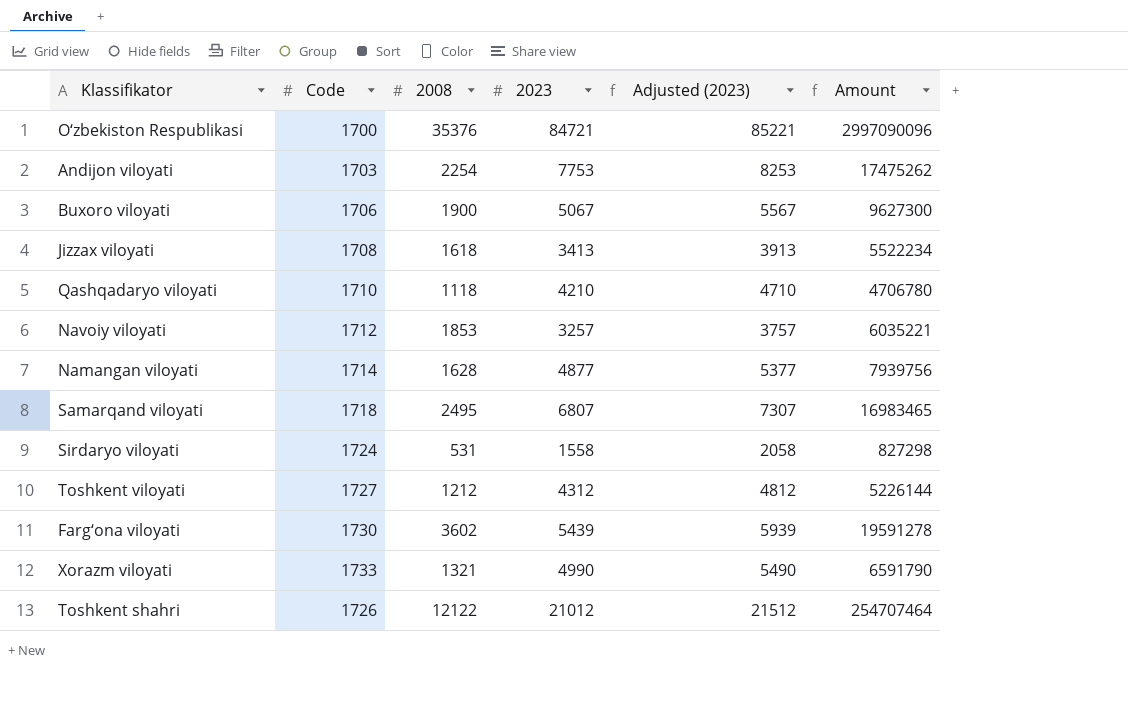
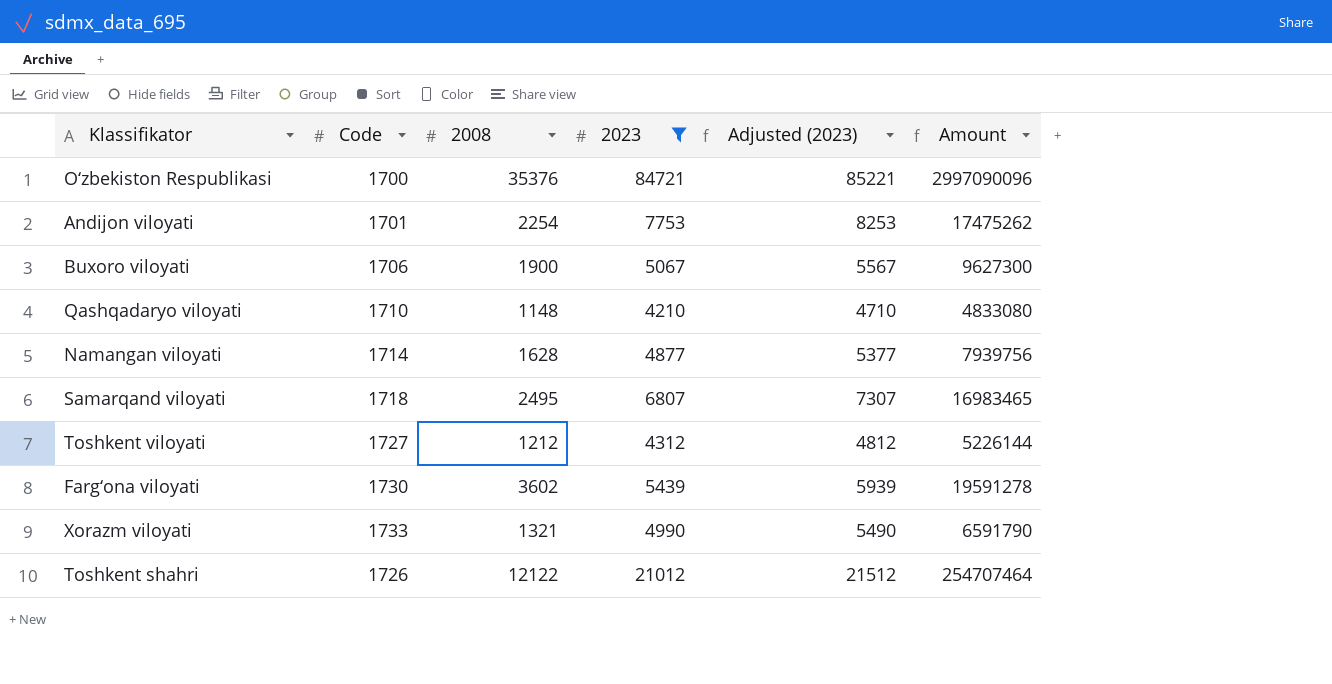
filter: none -> 2023 >= 4210
Andijon viloyati | Code: 1703 -> 1701
Qashqadaryo viloyati | 2008: 1118 -> 1148
Qashqadaryo viloyati | Amount: 4706780 -> 4833080

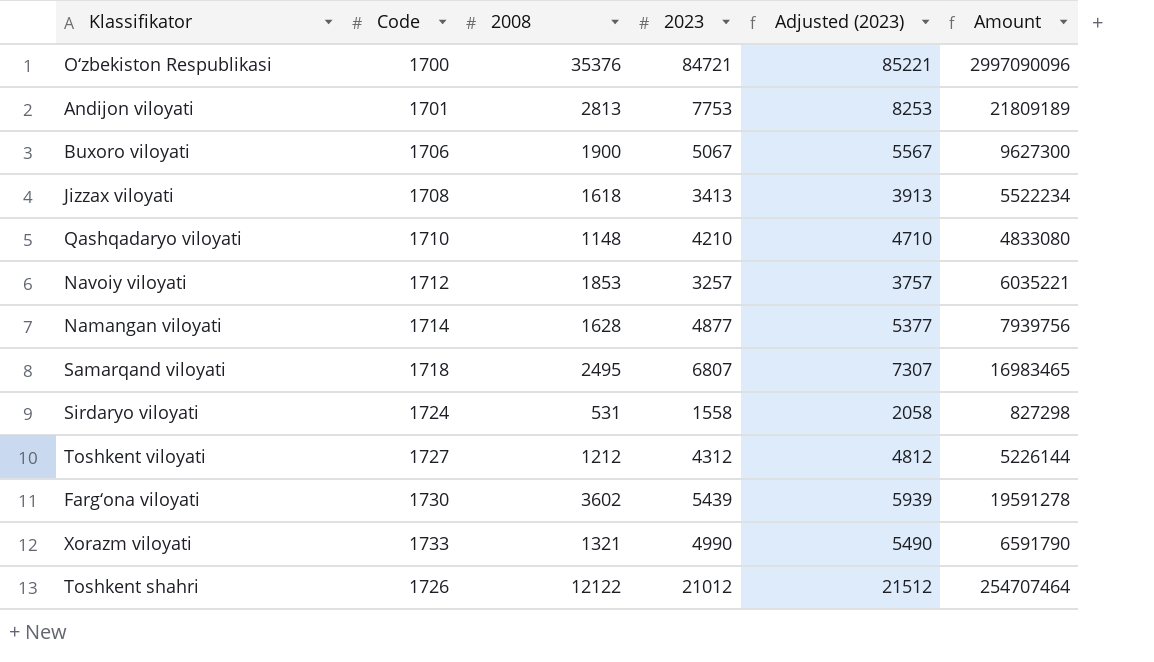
filter: 2023 >= 4210 -> none
Andijon viloyati | 2008: 2254 -> 2813
Andijon viloyati | Amount: 17475262 -> 21809189

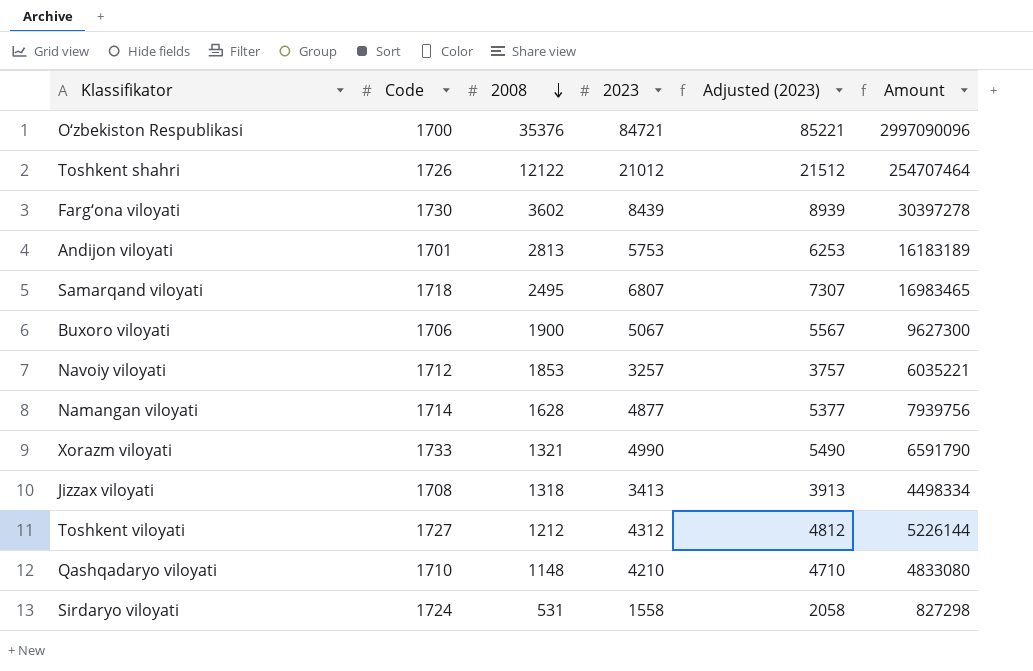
row order: none -> 2008 descending
Farg‘ona viloyati | 2023: 5439 -> 8439
Farg‘ona viloyati | Adjusted (2023): 5939 -> 8939
Farg‘ona viloyati | Amount: 19591278 -> 30397278
Andijon viloyati | 2023: 7753 -> 5753
Andijon viloyati | Adjusted (2023): 8253 -> 6253
Andijon viloyati | Amount: 21809189 -> 16183189
Jizzax viloyati | 2008: 1618 -> 1318
Jizzax viloyati | Amount: 5522234 -> 4498334

